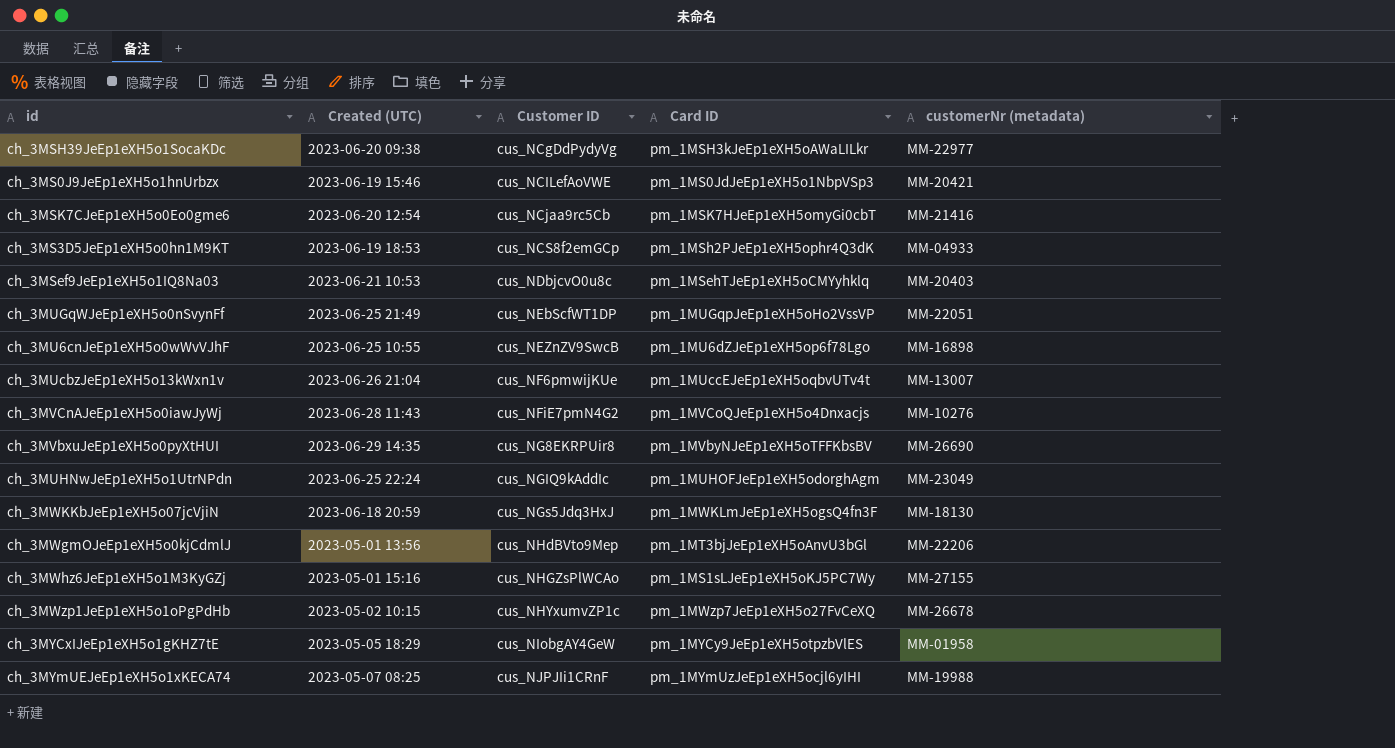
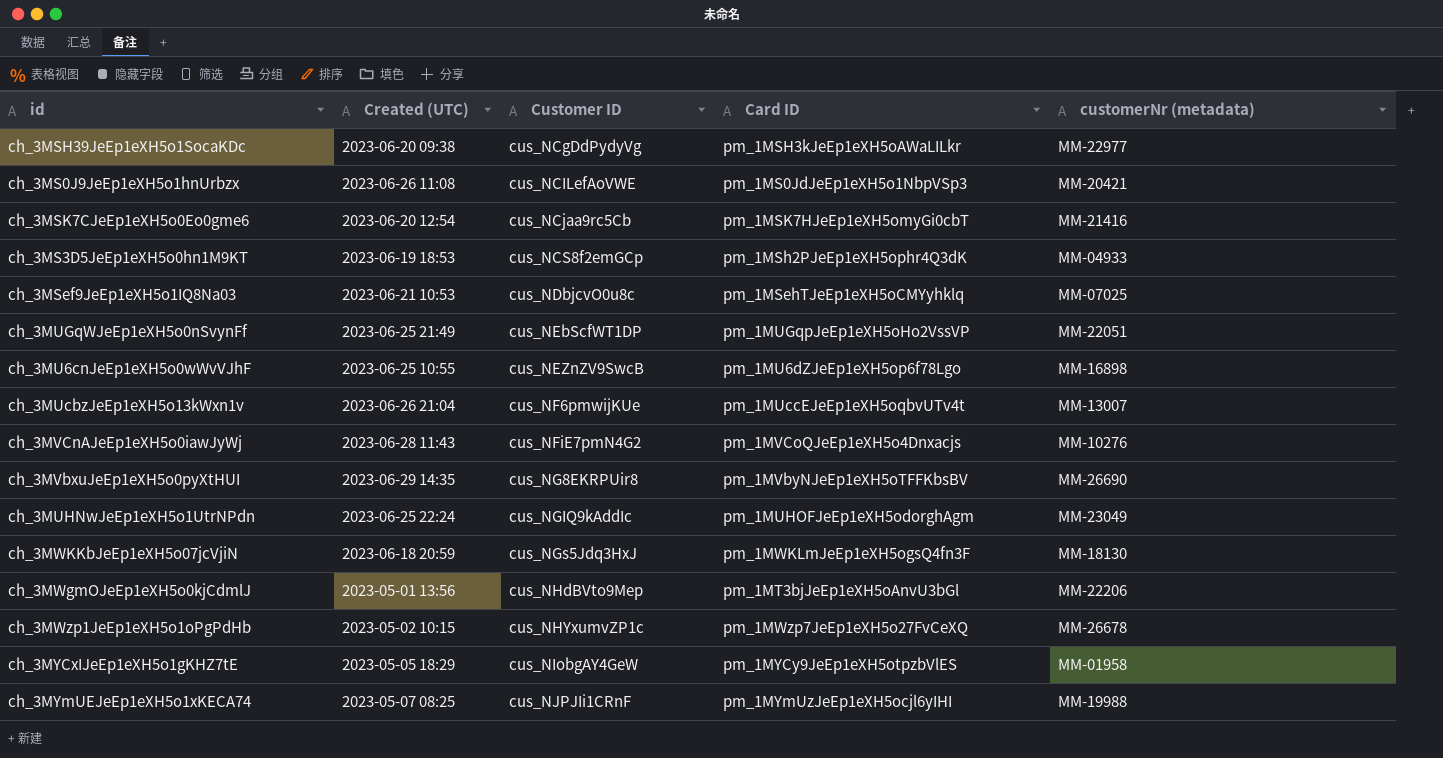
row ch_3MWhz6JeEp1eXH5o1M3KyGZj: 2023-05-01 15:16 | cus_NHGZsPlWCAo | pm_1MS1sLJeEp1eXH5oKJ5PC7Wy | MM-27155 -> none
ch_3MS0J9JeEp1eXH5o1hnUrbzx | Created (UTC): 2023-06-19 15:46 -> 2023-06-26 11:08
ch_3MSef9JeEp1eXH5o1IQ8Na03 | customerNr (metadata): MM-20403 -> MM-07025

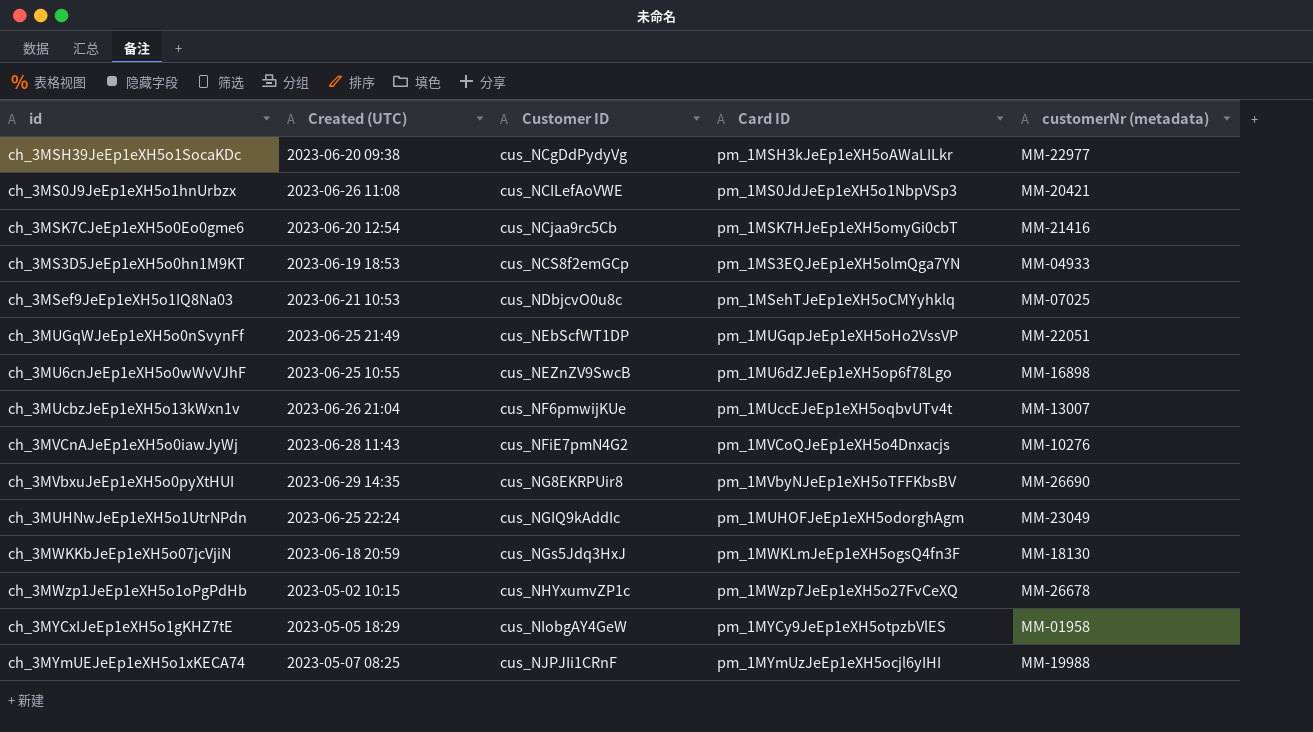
row ch_3MWgmOJeEp1eXH5o0kjCdmlJ: 2023-05-01 13:56 | cus_NHdBVto9Mep | pm_1MT3bjJeEp1eXH5oAnvU3bGl | MM-22206 -> none
ch_3MS3D5JeEp1eXH5o0hn1M9KT | Card ID: pm_1MSh2PJeEp1eXH5ophr4Q3dK -> pm_1MS3EQJeEp1eXH5olmQga7YN

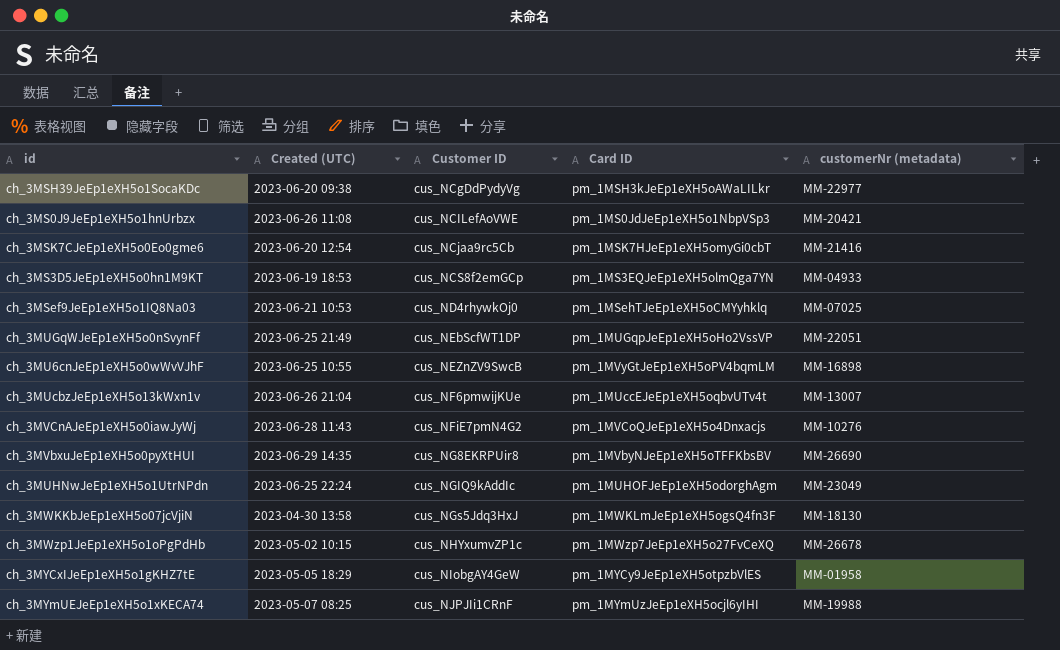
ch_3MSef9JeEp1eXH5o1IQ8Na03 | Customer ID: cus_NDbjcvO0u8c -> cus_ND4rhywkOj0
ch_3MU6cnJeEp1eXH5o0wWvVJhF | Card ID: pm_1MU6dZJeEp1eXH5op6f78Lgo -> pm_1MVyGtJeEp1eXH5oPV4bqmLM
ch_3MWKKbJeEp1eXH5o07jcVjiN | Created (UTC): 2023-06-18 20:59 -> 2023-04-30 13:58

